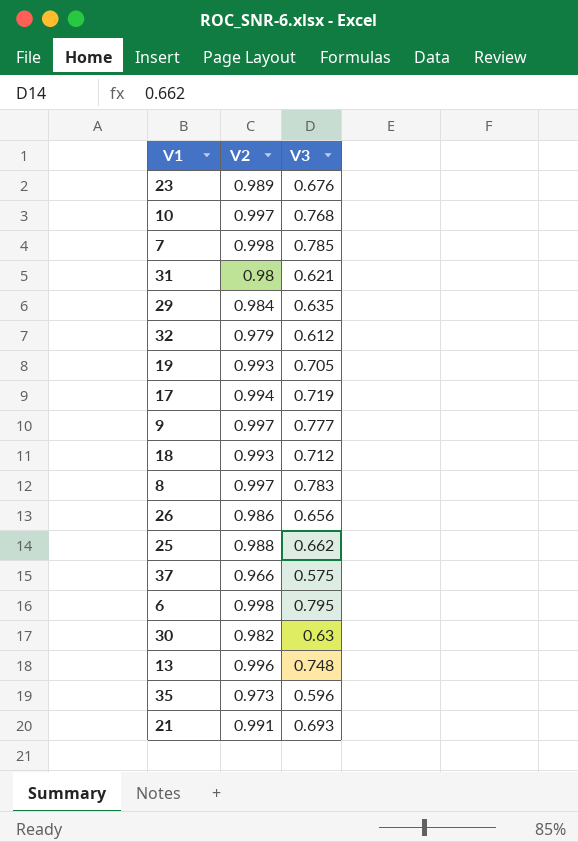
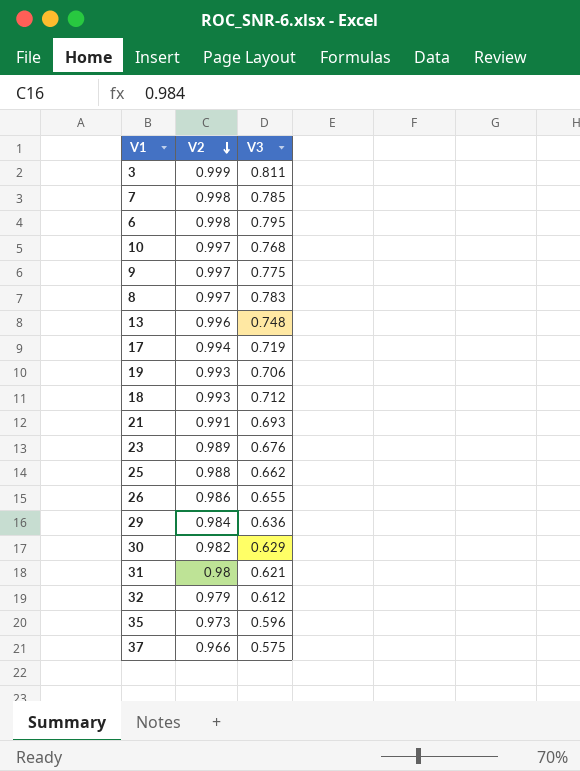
row order: none -> V2 descending
row 3: none -> 0.999 | 0.811
9 | V3: 0.777 -> 0.775
19 | V3: 0.705 -> 0.706
26 | V3: 0.656 -> 0.655
29 | V3: 0.635 -> 0.636
30 | V3: 0.63 -> 0.629

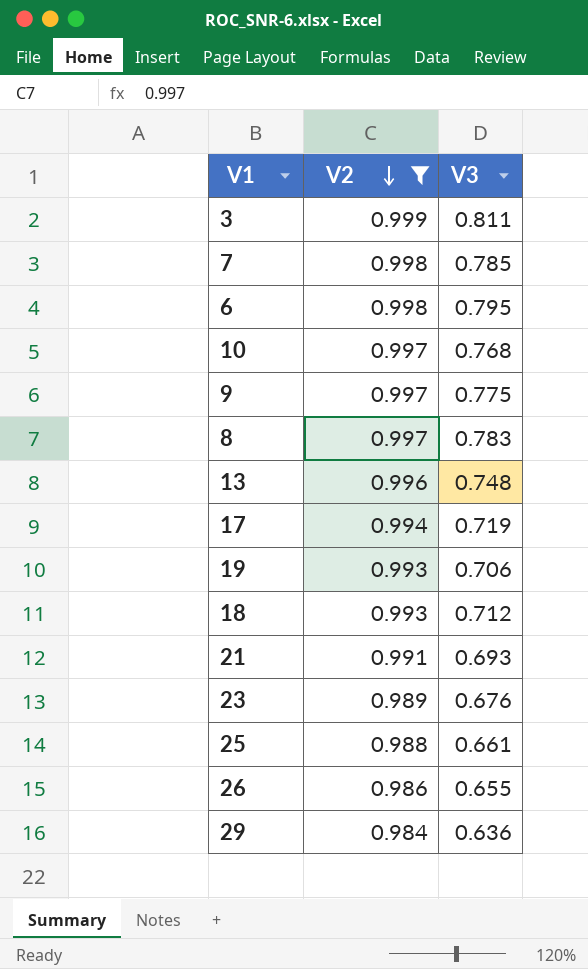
filter: none -> V2 >= 0.984
25 | V3: 0.662 -> 0.661

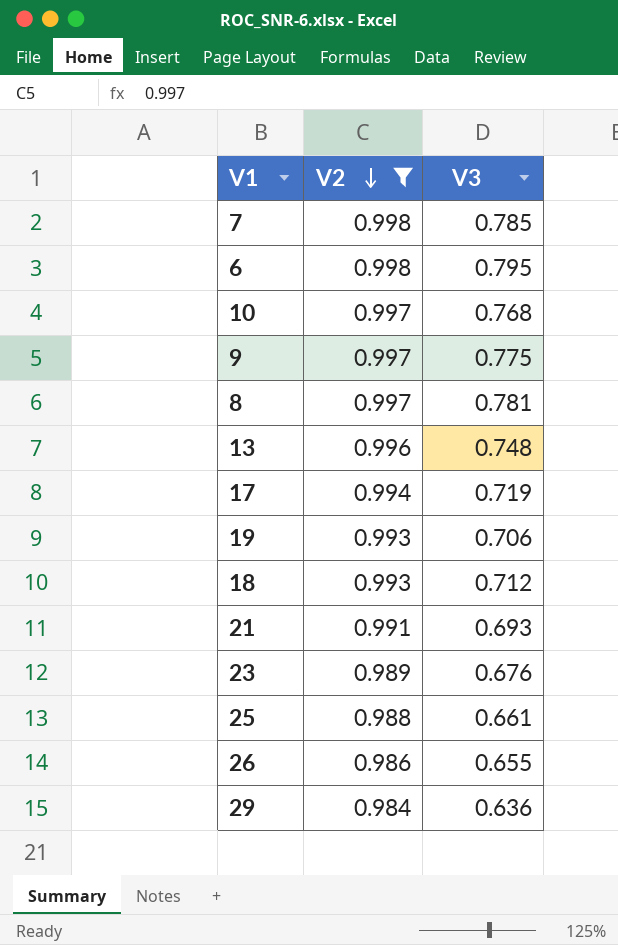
row 3: 0.999 | 0.811 -> none
8 | V3: 0.783 -> 0.781

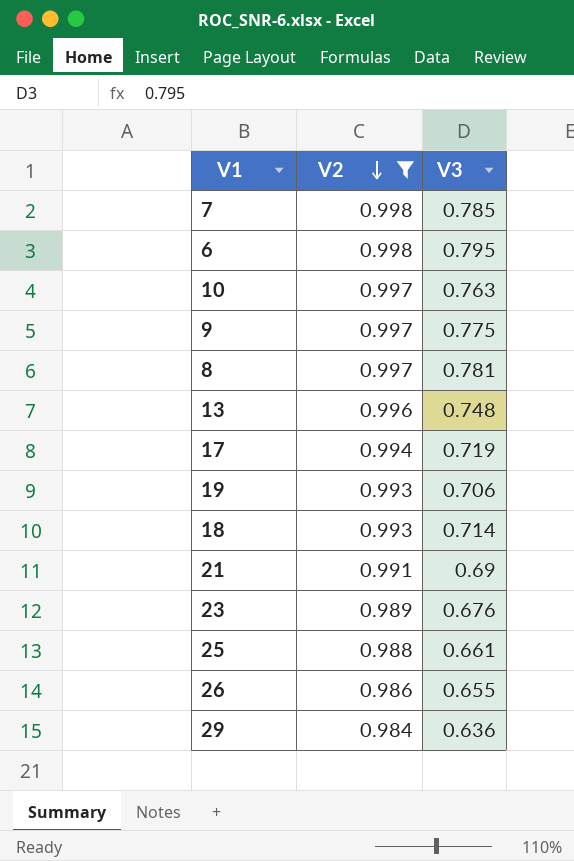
10 | V3: 0.768 -> 0.763
18 | V3: 0.712 -> 0.714
21 | V3: 0.693 -> 0.69

